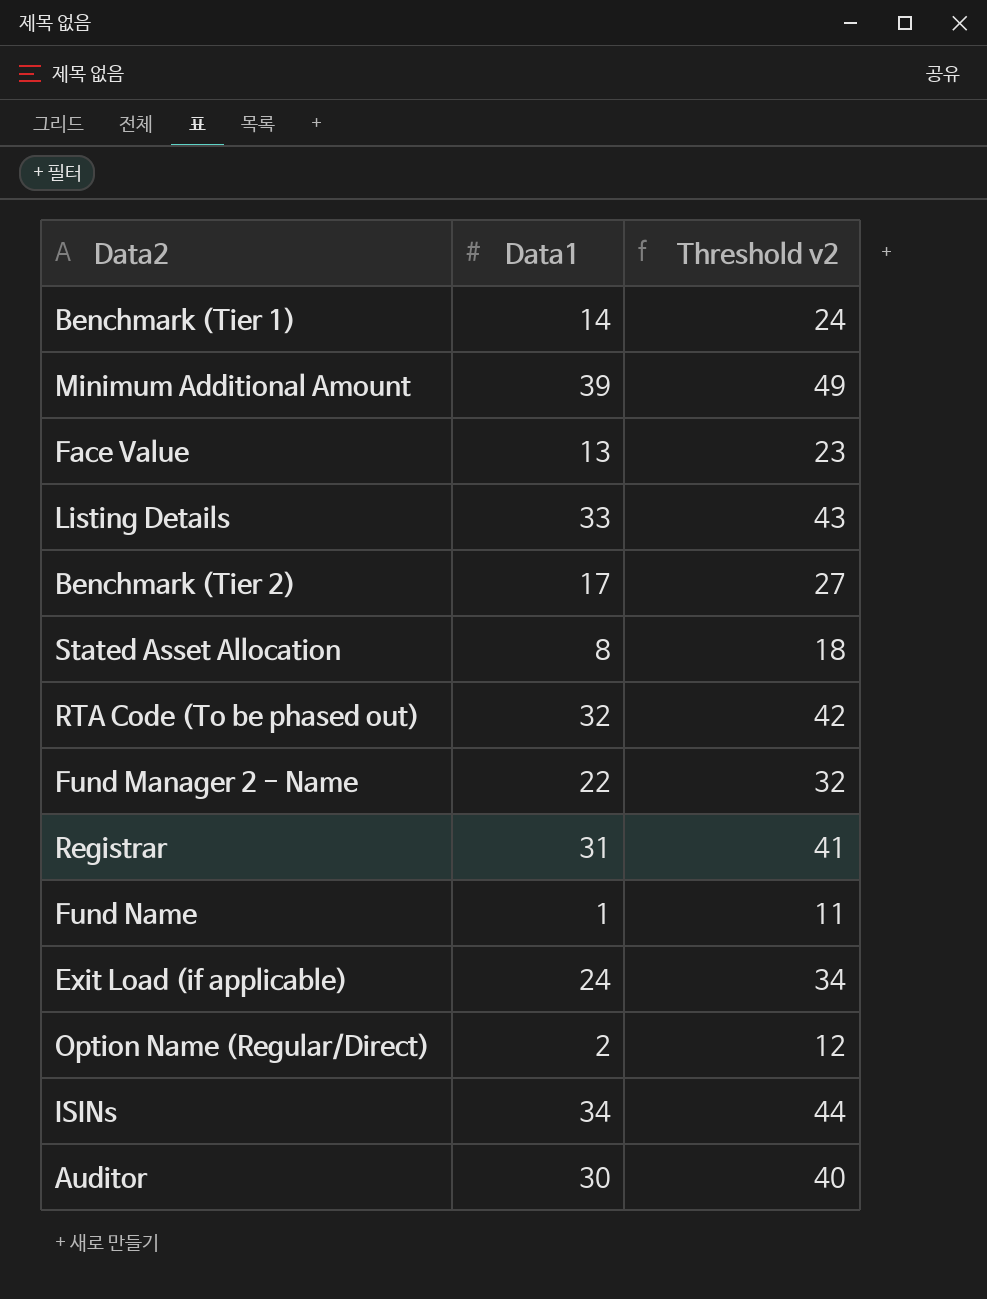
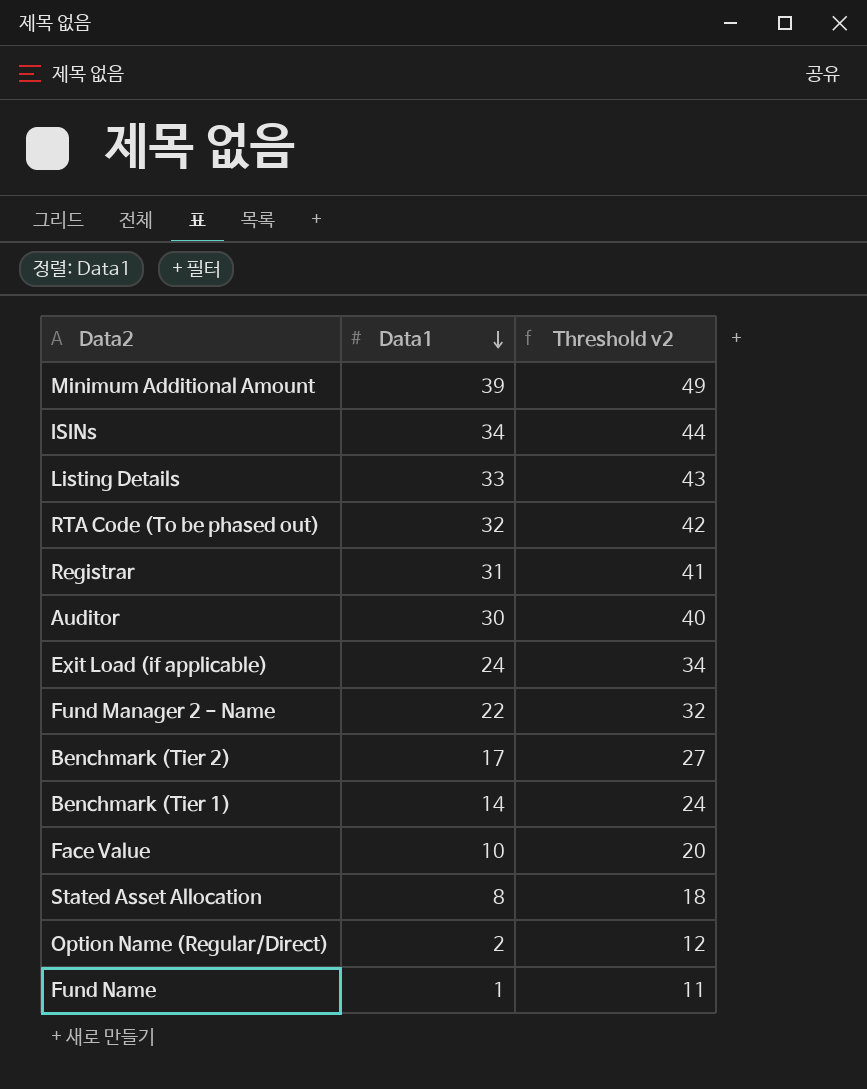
row order: none -> Data1 descending
Face Value | Data1: 13 -> 10
Face Value | Threshold v2: 23 -> 20

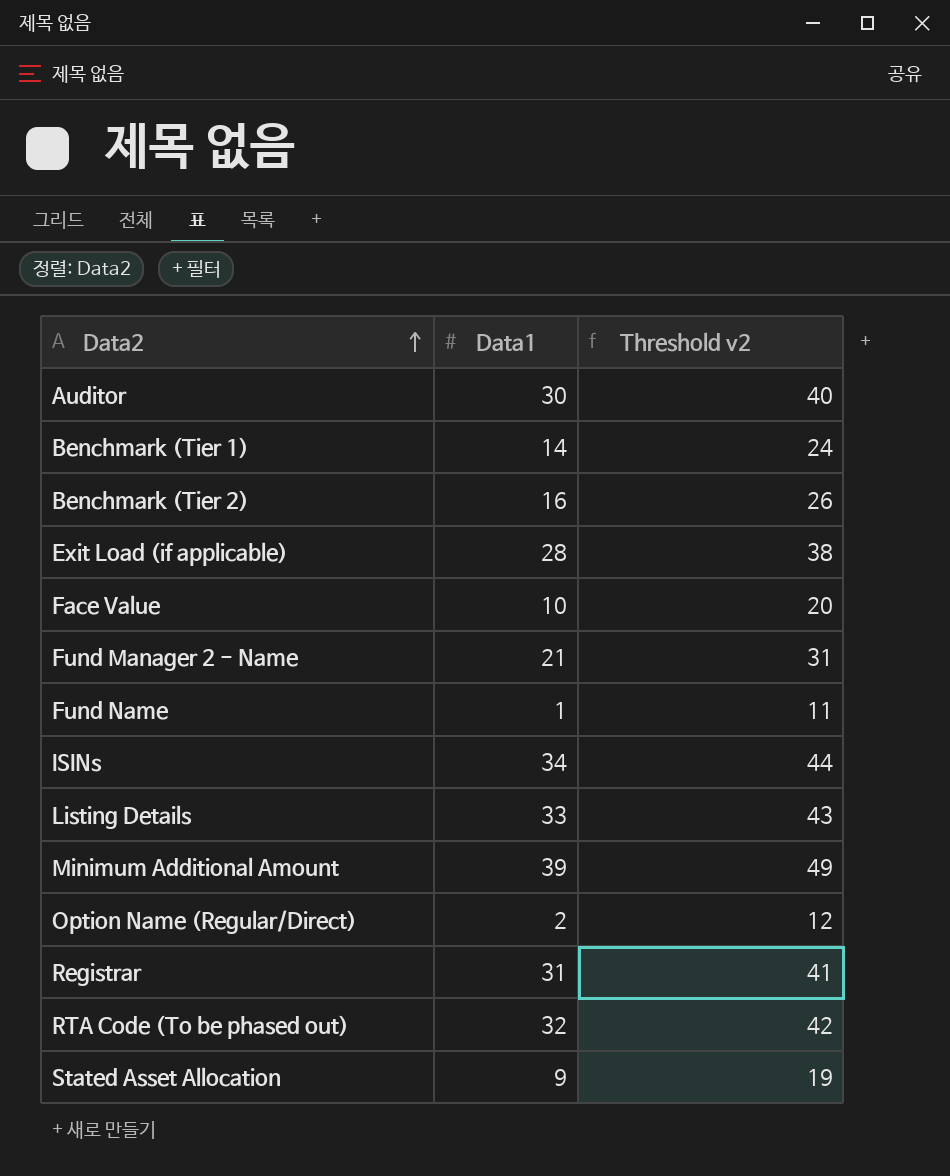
row order: Data1 descending -> Data2 ascending
Benchmark (Tier 2) | Data1: 17 -> 16
Benchmark (Tier 2) | Threshold v2: 27 -> 26
Exit Load (if applicable) | Data1: 24 -> 28
Exit Load (if applicable) | Threshold v2: 34 -> 38
Fund Manager 2 - Name | Data1: 22 -> 21
Fund Manager 2 - Name | Threshold v2: 32 -> 31
Stated Asset Allocation | Data1: 8 -> 9
Stated Asset Allocation | Threshold v2: 18 -> 19

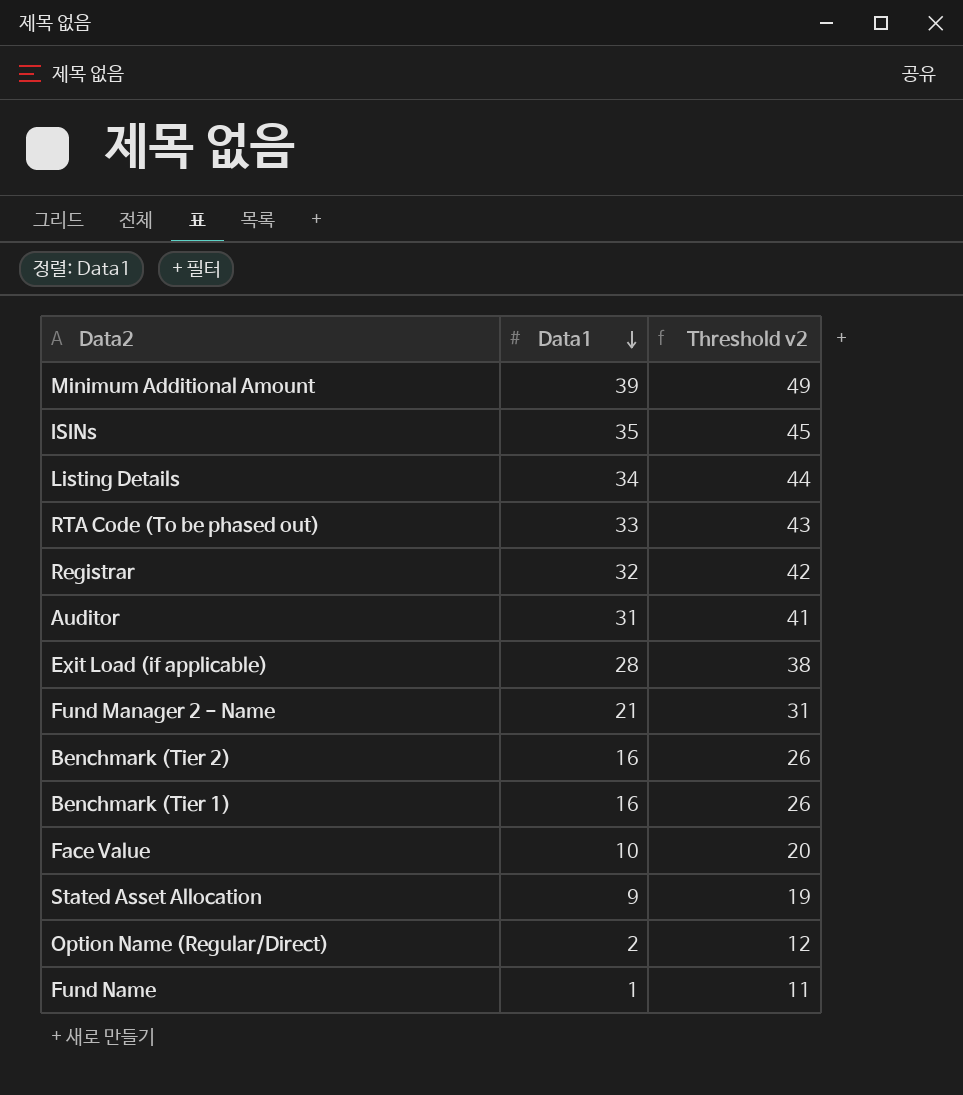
row order: Data2 ascending -> Data1 descending
ISINs | Data1: 34 -> 35
ISINs | Threshold v2: 44 -> 45
Listing Details | Data1: 33 -> 34
Listing Details | Threshold v2: 43 -> 44
RTA Code (To be phased out) | Data1: 32 -> 33
RTA Code (To be phased out) | Threshold v2: 42 -> 43
Registrar | Data1: 31 -> 32
Registrar | Threshold v2: 41 -> 42
Auditor | Data1: 30 -> 31
Auditor | Threshold v2: 40 -> 41
Benchmark (Tier 1) | Data1: 14 -> 16
Benchmark (Tier 1) | Threshold v2: 24 -> 26

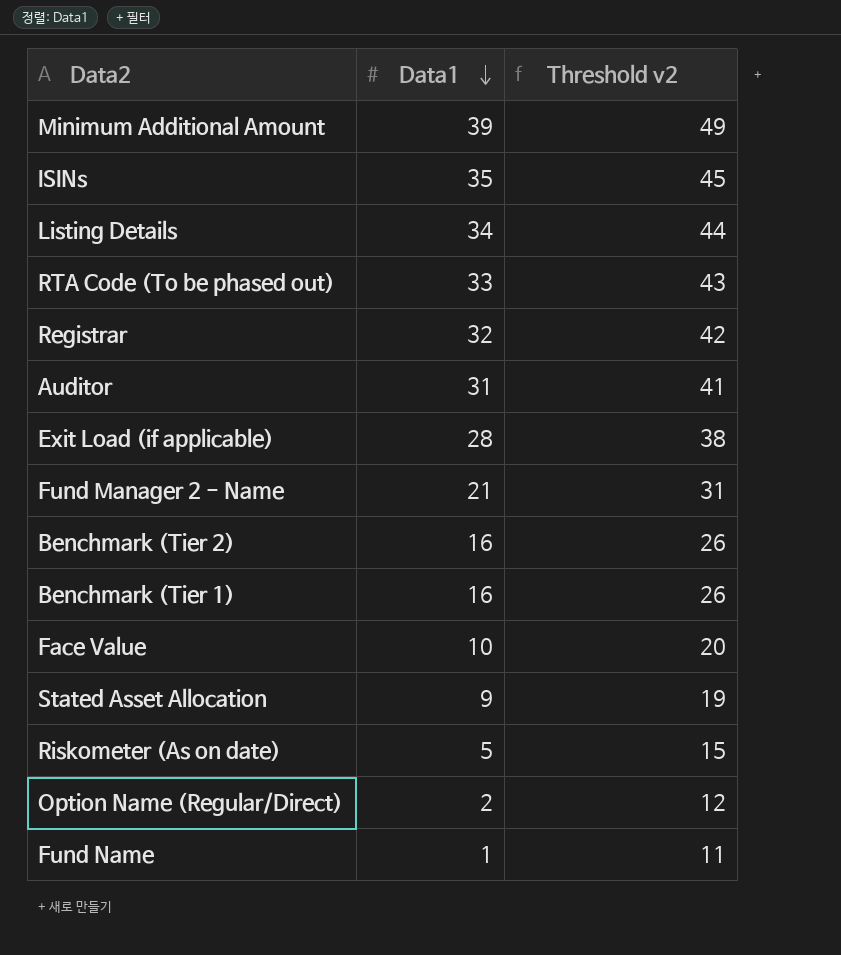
row Riskometer (As on date): none -> 5 | 15

